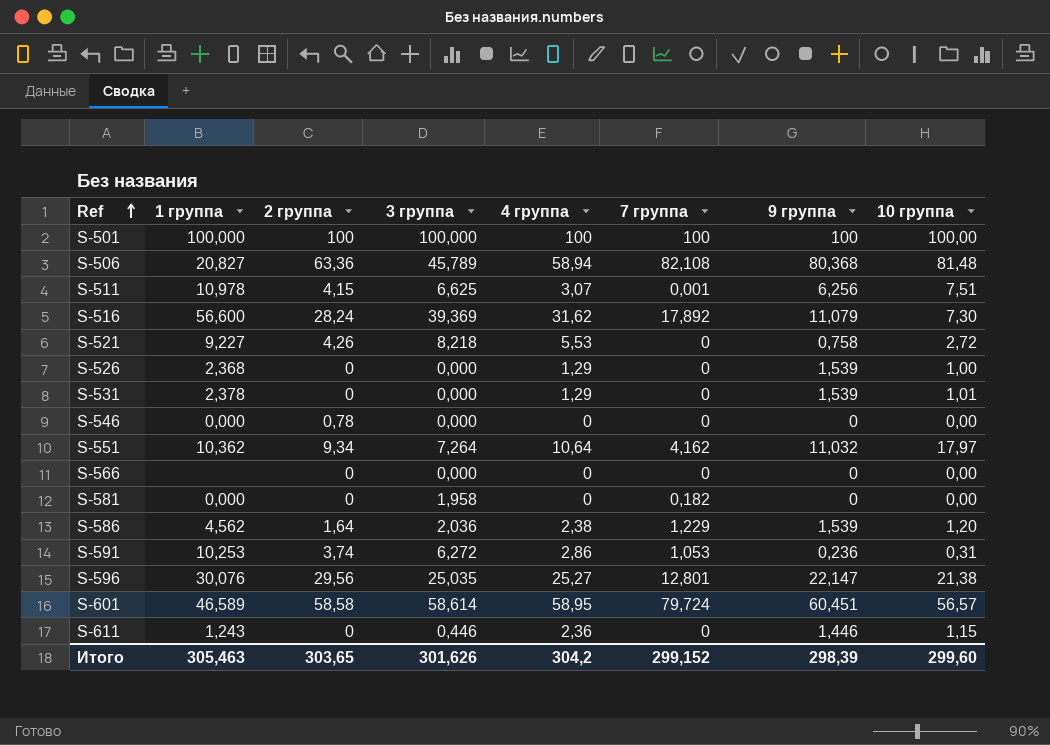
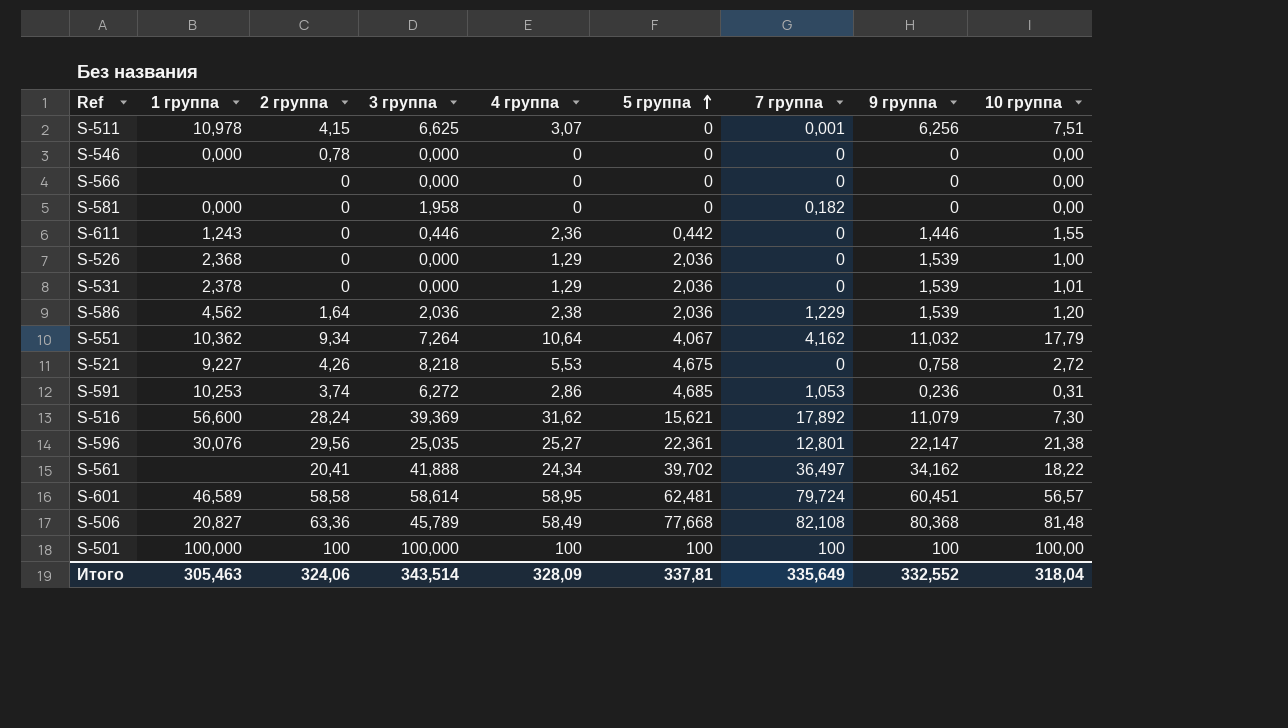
row order: Ref ascending -> 5 группа ascending
column 5 группа | position: none -> 6
S-611 | 10 группа: 1,15 -> 1,55
S-551 | 10 группа: 17,97 -> 17,79
row S-561: none -> none | 20,41 | 41,888 | 24,34 | 39,702 | 36,497 | 34,162 | 18,22
S-506 | 4 группа: 58,94 -> 58,49
Итого | 2 группа: 303,65 -> 324,06
Итого | 3 группа: 301,626 -> 343,514
Итого | 4 группа: 304,2 -> 328,09
Итого | 7 группа: 299,152 -> 335,649
Итого | 9 группа: 298,39 -> 332,552
Итого | 10 группа: 299,60 -> 318,04

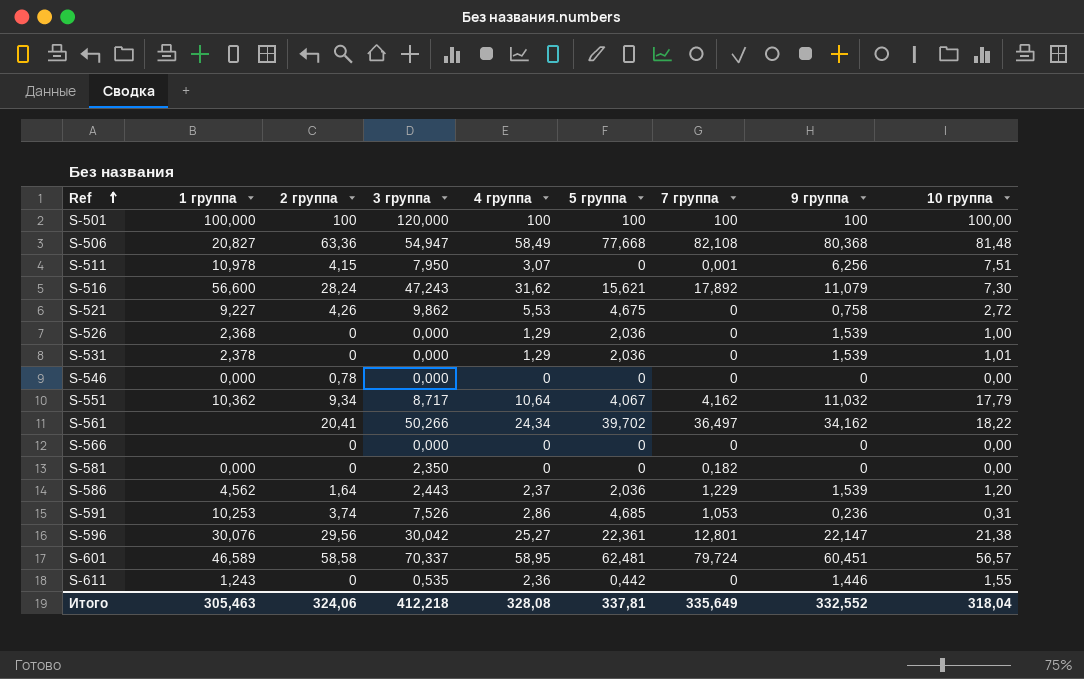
row order: 5 группа ascending -> Ref ascending
S-501 | 3 группа: 100,000 -> 120,000
S-506 | 3 группа: 45,789 -> 54,947
S-511 | 3 группа: 6,625 -> 7,950
S-516 | 3 группа: 39,369 -> 47,243
S-521 | 3 группа: 8,218 -> 9,862
S-551 | 3 группа: 7,264 -> 8,717
S-561 | 3 группа: 41,888 -> 50,266
S-581 | 3 группа: 1,958 -> 2,350
S-586 | 3 группа: 2,036 -> 2,443
S-586 | 4 группа: 2,38 -> 2,37
S-591 | 3 группа: 6,272 -> 7,526
S-596 | 3 группа: 25,035 -> 30,042
S-601 | 3 группа: 58,614 -> 70,337
S-611 | 3 группа: 0,446 -> 0,535
Итого | 3 группа: 343,514 -> 412,218
Итого | 4 группа: 328,09 -> 328,08

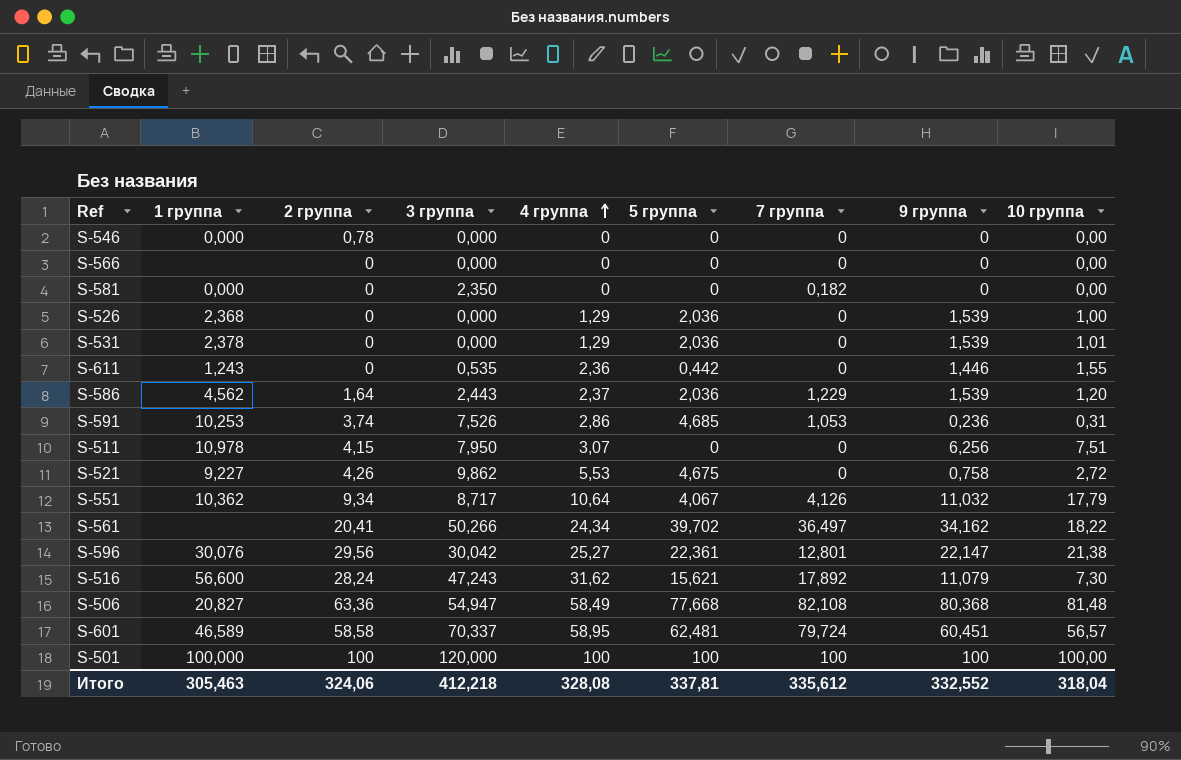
row order: Ref ascending -> 4 группа ascending
S-511 | 7 группа: 0,001 -> 0
S-551 | 7 группа: 4,162 -> 4,126
Итого | 7 группа: 335,649 -> 335,612

